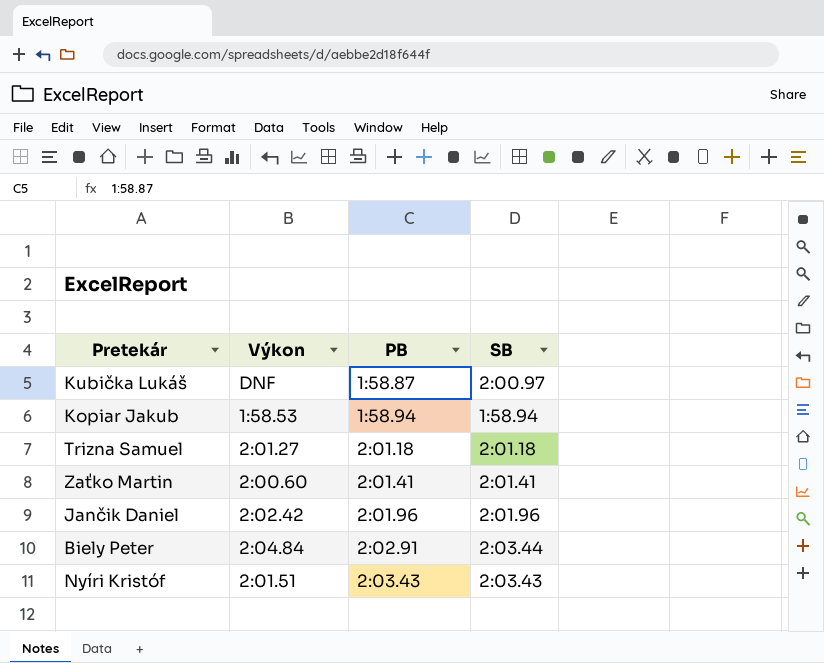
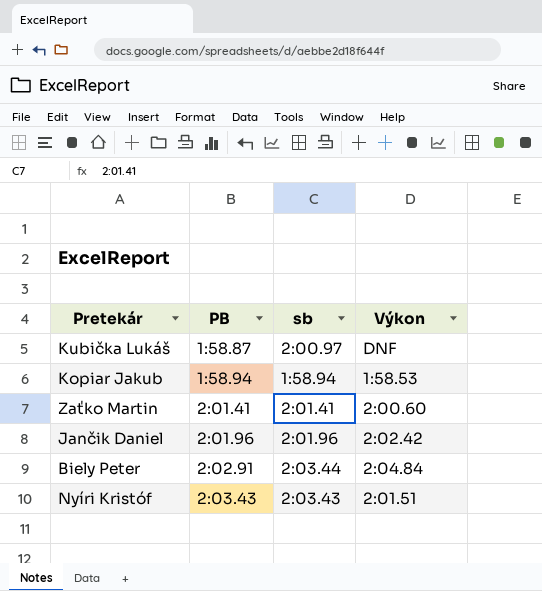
column name: SB -> sb
column Výkon | position: 2 -> 4
row Trizna Samuel: 2:01.27 | 2:01.18 | 2:01.18 -> none

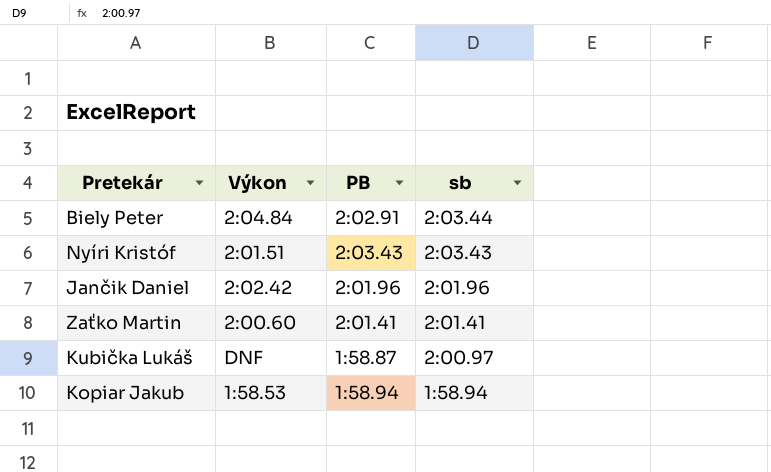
row order: PB ascending -> sb descending
column Výkon | position: 4 -> 2

